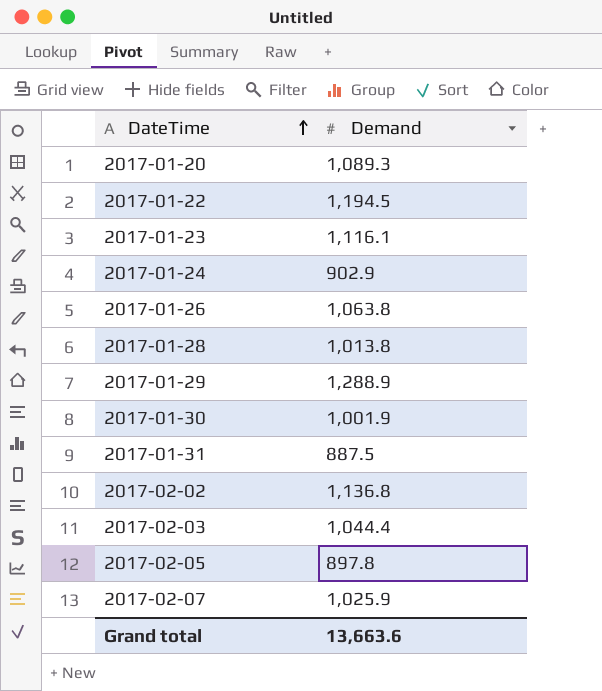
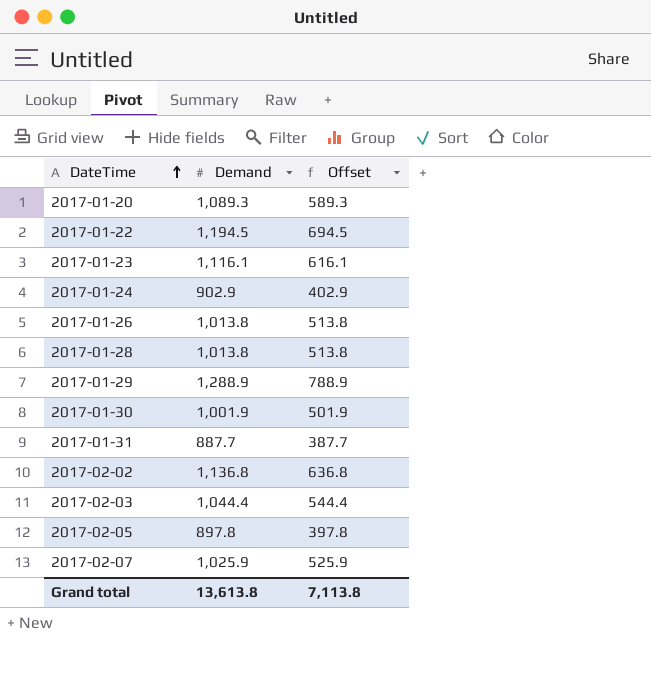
column Offset | formula: none -> [Demand] - 500
2017-01-26 | Demand: 1,063.8 -> 1,013.8
2017-01-31 | Demand: 887.5 -> 887.7
Grand total | Demand: 13,663.6 -> 13,613.8

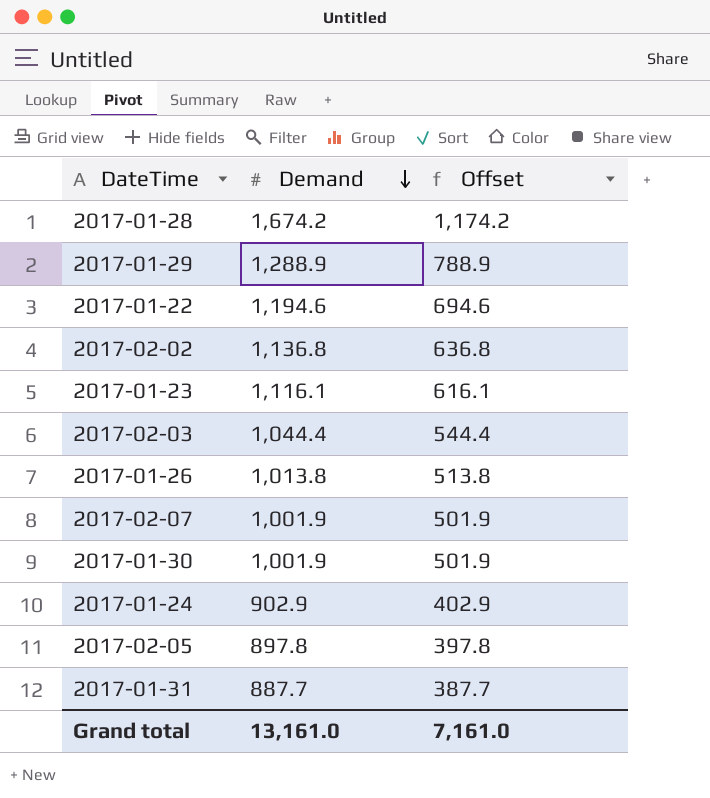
row order: DateTime ascending -> Demand descending
row 2017-01-20: 1,089.3 | 589.3 -> none
2017-01-28 | Demand: 1,013.8 -> 1,674.2
2017-01-28 | Offset: 513.8 -> 1,174.2
2017-01-22 | Demand: 1,194.5 -> 1,194.6
2017-01-22 | Offset: 694.5 -> 694.6
2017-02-07 | Demand: 1,025.9 -> 1,001.9
2017-02-07 | Offset: 525.9 -> 501.9
Grand total | Demand: 13,613.8 -> 13,161.0
Grand total | Offset: 7,113.8 -> 7,161.0

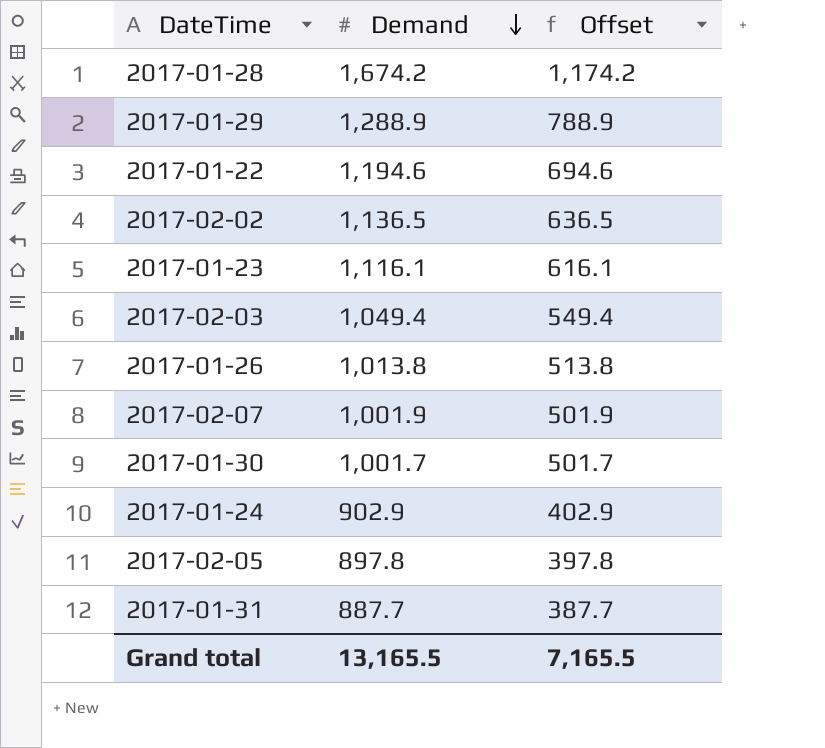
2017-02-02 | Demand: 1,136.8 -> 1,136.5
2017-02-02 | Offset: 636.8 -> 636.5
2017-02-03 | Demand: 1,044.4 -> 1,049.4
2017-02-03 | Offset: 544.4 -> 549.4
2017-01-30 | Demand: 1,001.9 -> 1,001.7
2017-01-30 | Offset: 501.9 -> 501.7
Grand total | Demand: 13,161.0 -> 13,165.5
Grand total | Offset: 7,161.0 -> 7,165.5

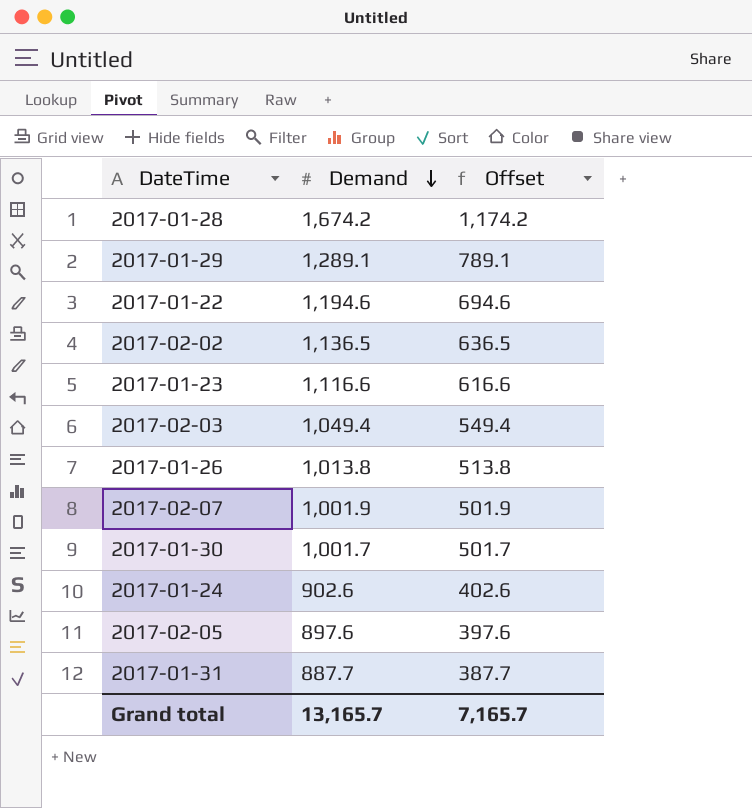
2017-01-29 | Demand: 1,288.9 -> 1,289.1
2017-01-29 | Offset: 788.9 -> 789.1
2017-01-23 | Demand: 1,116.1 -> 1,116.6
2017-01-23 | Offset: 616.1 -> 616.6
2017-01-24 | Demand: 902.9 -> 902.6
2017-01-24 | Offset: 402.9 -> 402.6
2017-02-05 | Demand: 897.8 -> 897.6
2017-02-05 | Offset: 397.8 -> 397.6
Grand total | Demand: 13,165.5 -> 13,165.7
Grand total | Offset: 7,165.5 -> 7,165.7

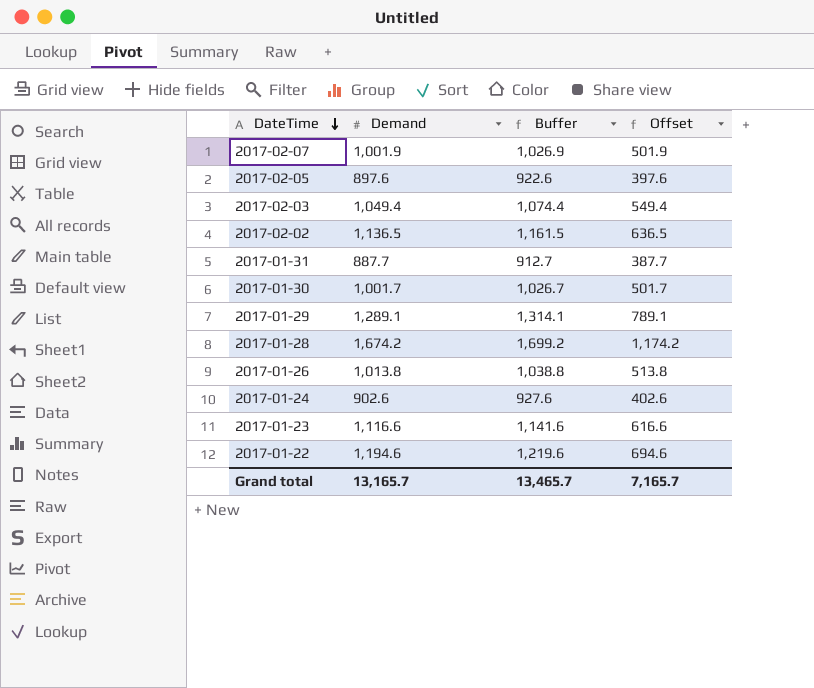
row order: Demand descending -> DateTime descending
column Buffer | formula: none -> [Demand] + 25

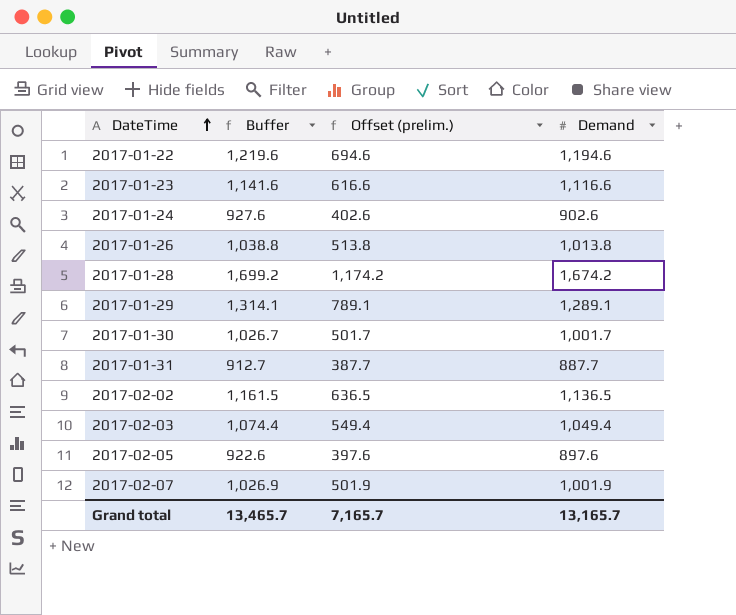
row order: DateTime descending -> DateTime ascending
column name: Offset -> Offset (prelim.)
column Demand | position: 2 -> 4

